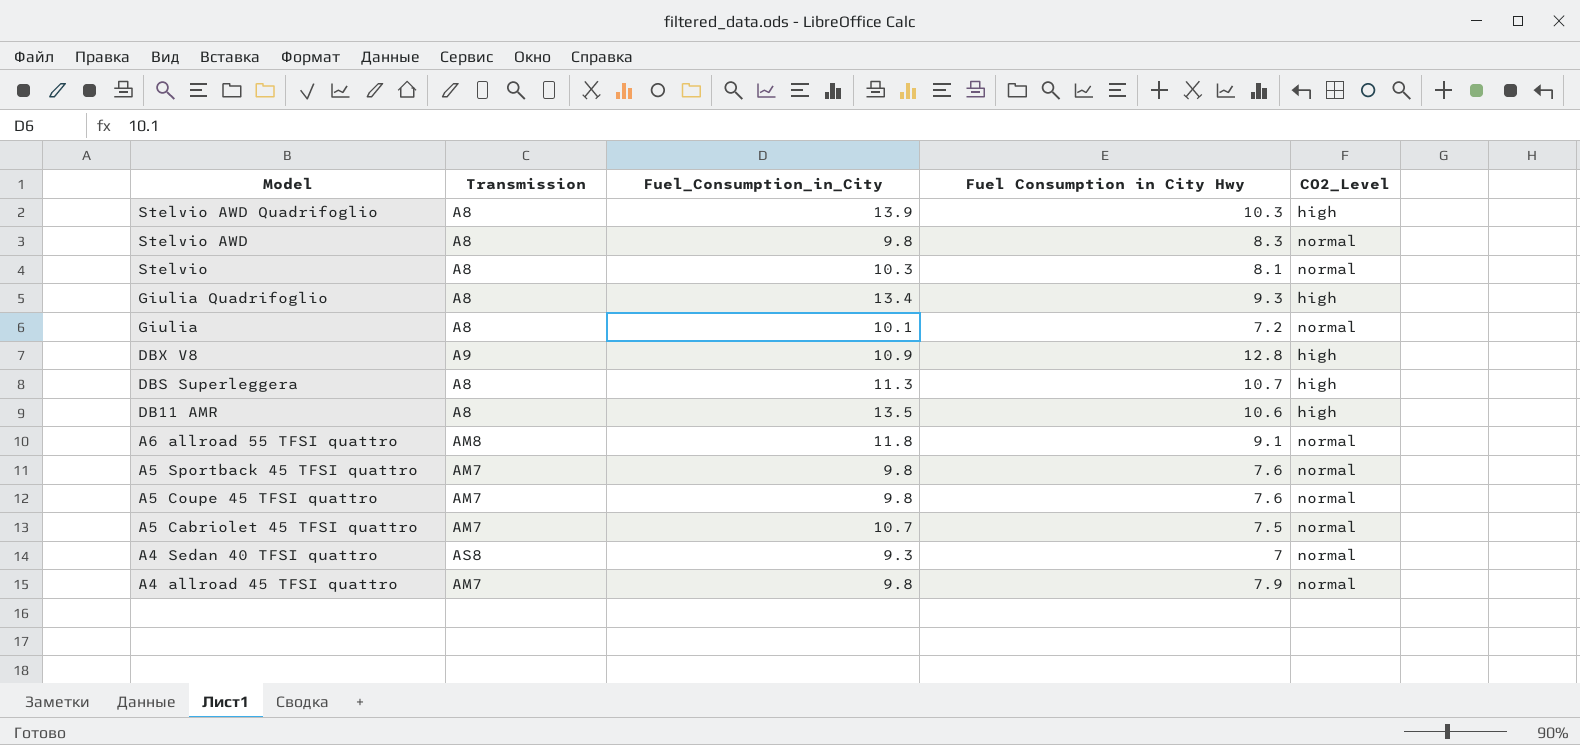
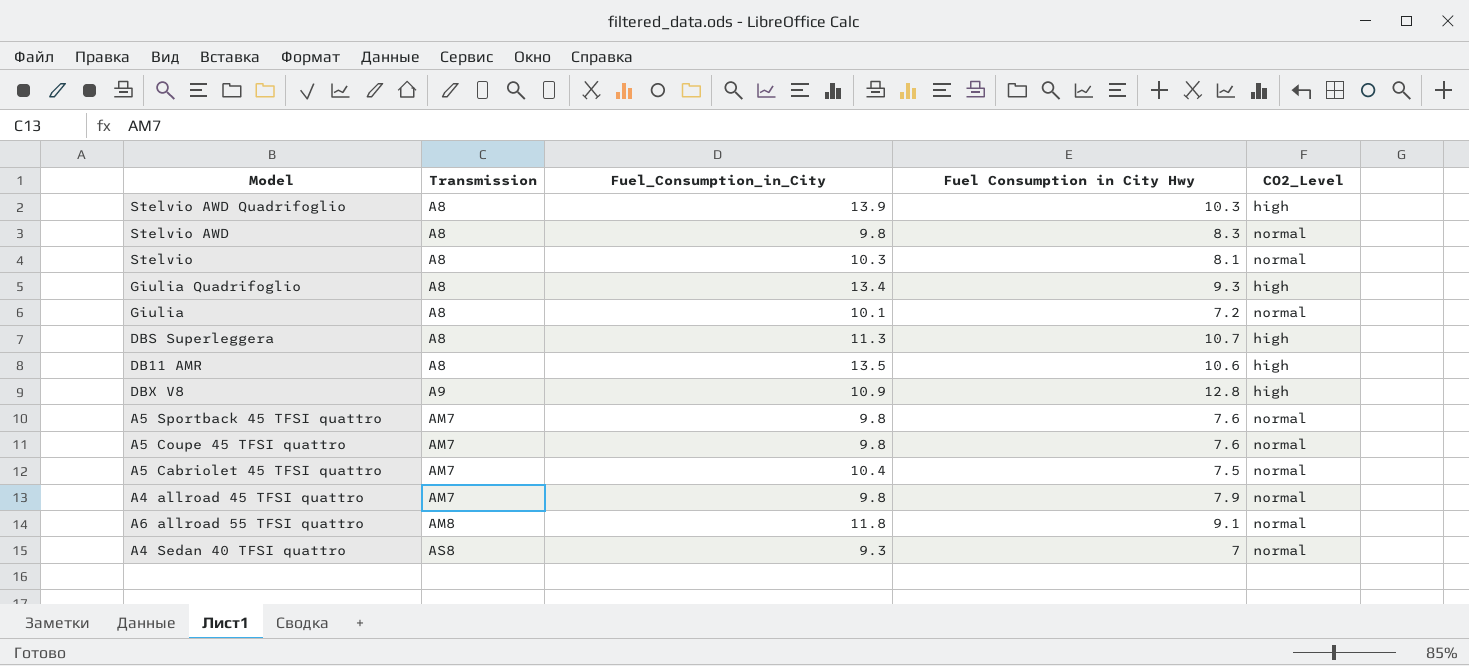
row order: Model descending -> Transmission ascending
A5 Cabriolet 45 TFSI quattro | Fuel_Consumption_in_City: 10.7 -> 10.4

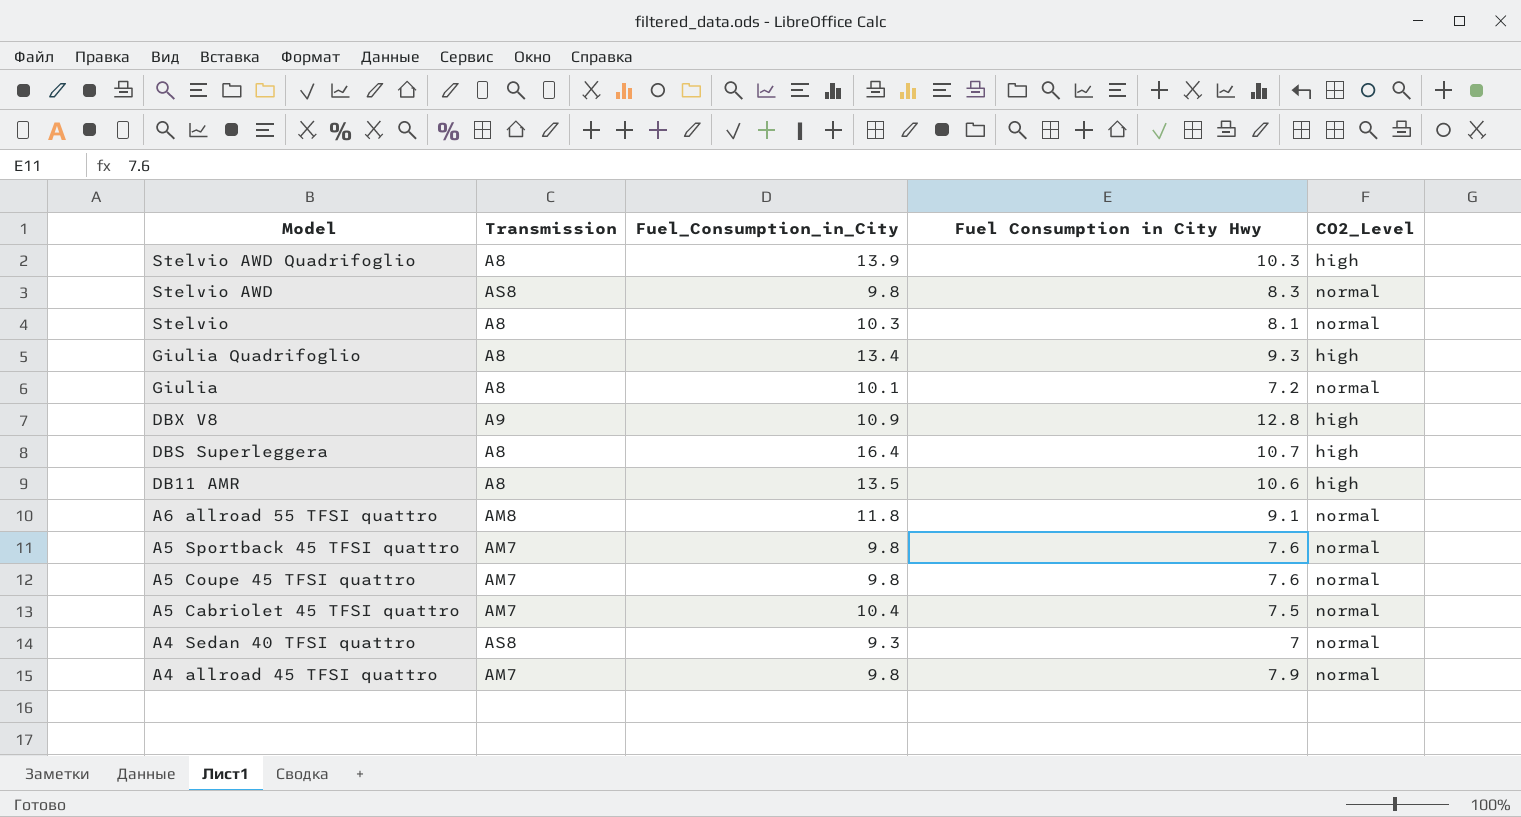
row order: Transmission ascending -> Model descending
Stelvio AWD | Transmission: A8 -> AS8
DBS Superleggera | Fuel_Consumption_in_City: 11.3 -> 16.4

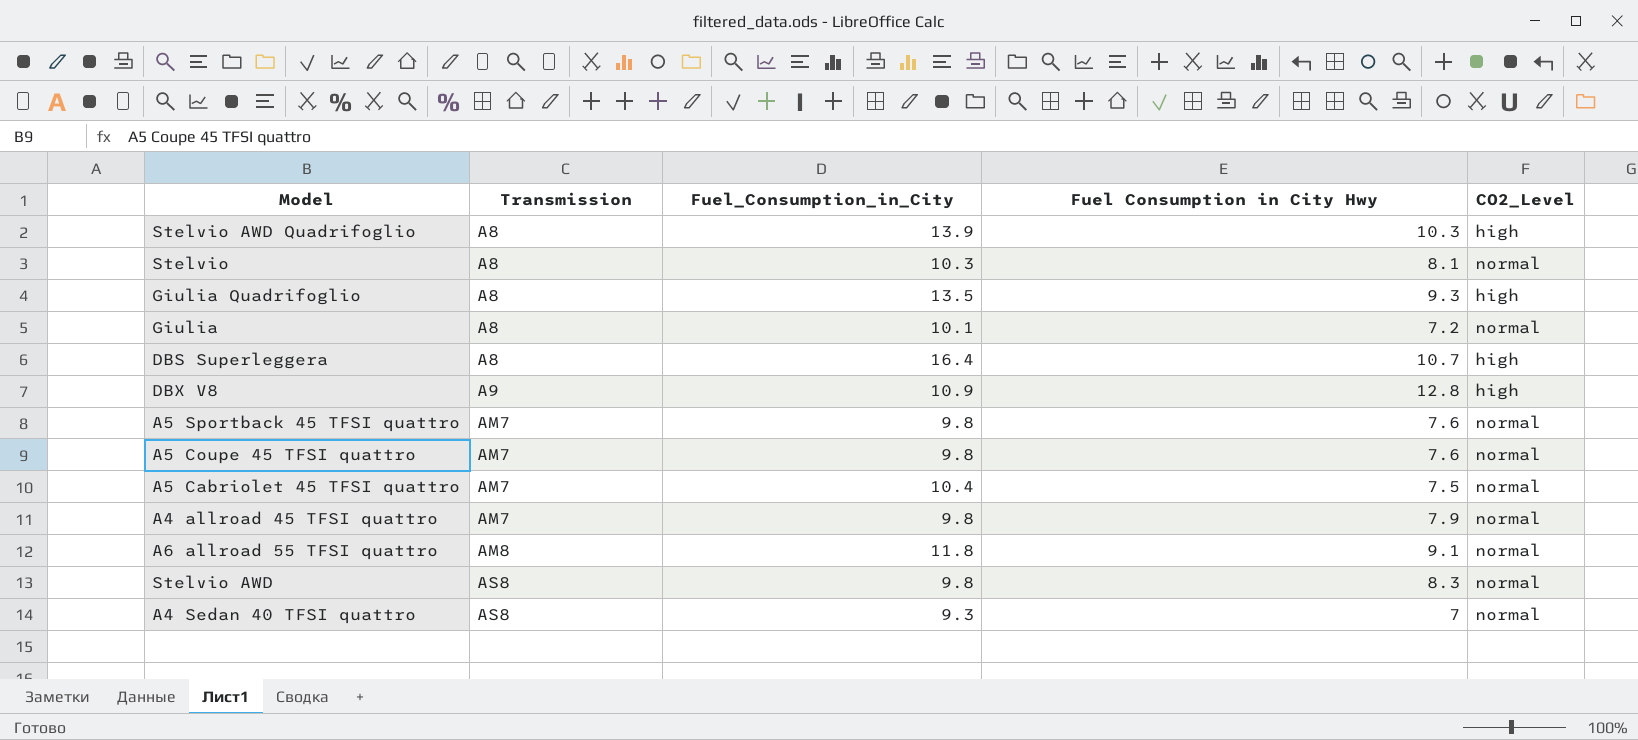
row order: Model descending -> Transmission ascending
row DB11 AMR: A8 | 13.5 | 10.6 | high -> none
Giulia Quadrifoglio | Fuel_Consumption_in_City: 13.4 -> 13.5

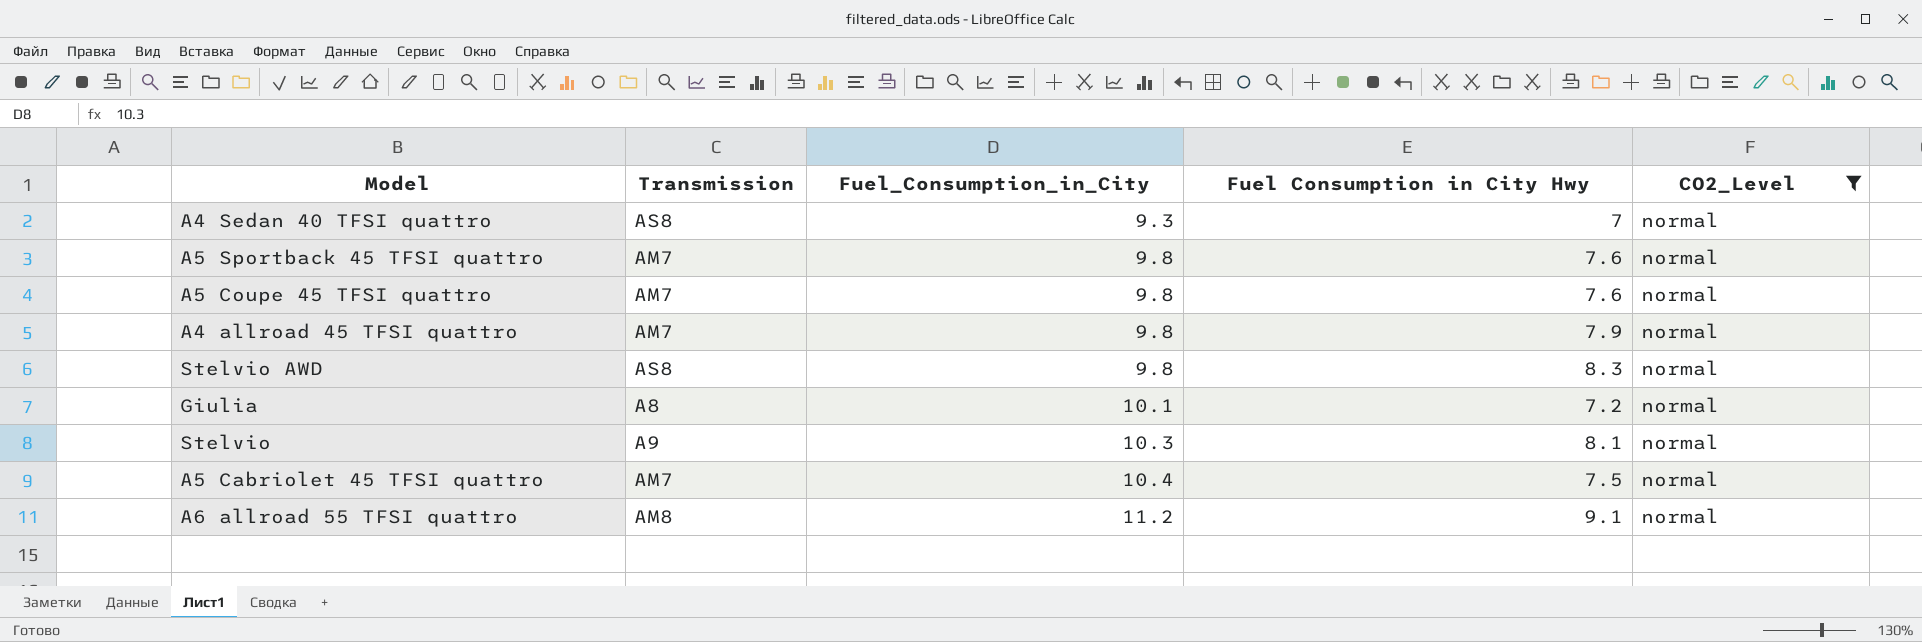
filter: none -> CO2_Level = normal
row order: Transmission ascending -> Fuel_Consumption_in_City ascending
Stelvio | Transmission: A8 -> A9
A6 allroad 55 TFSI quattro | Fuel_Consumption_in_City: 11.8 -> 11.2

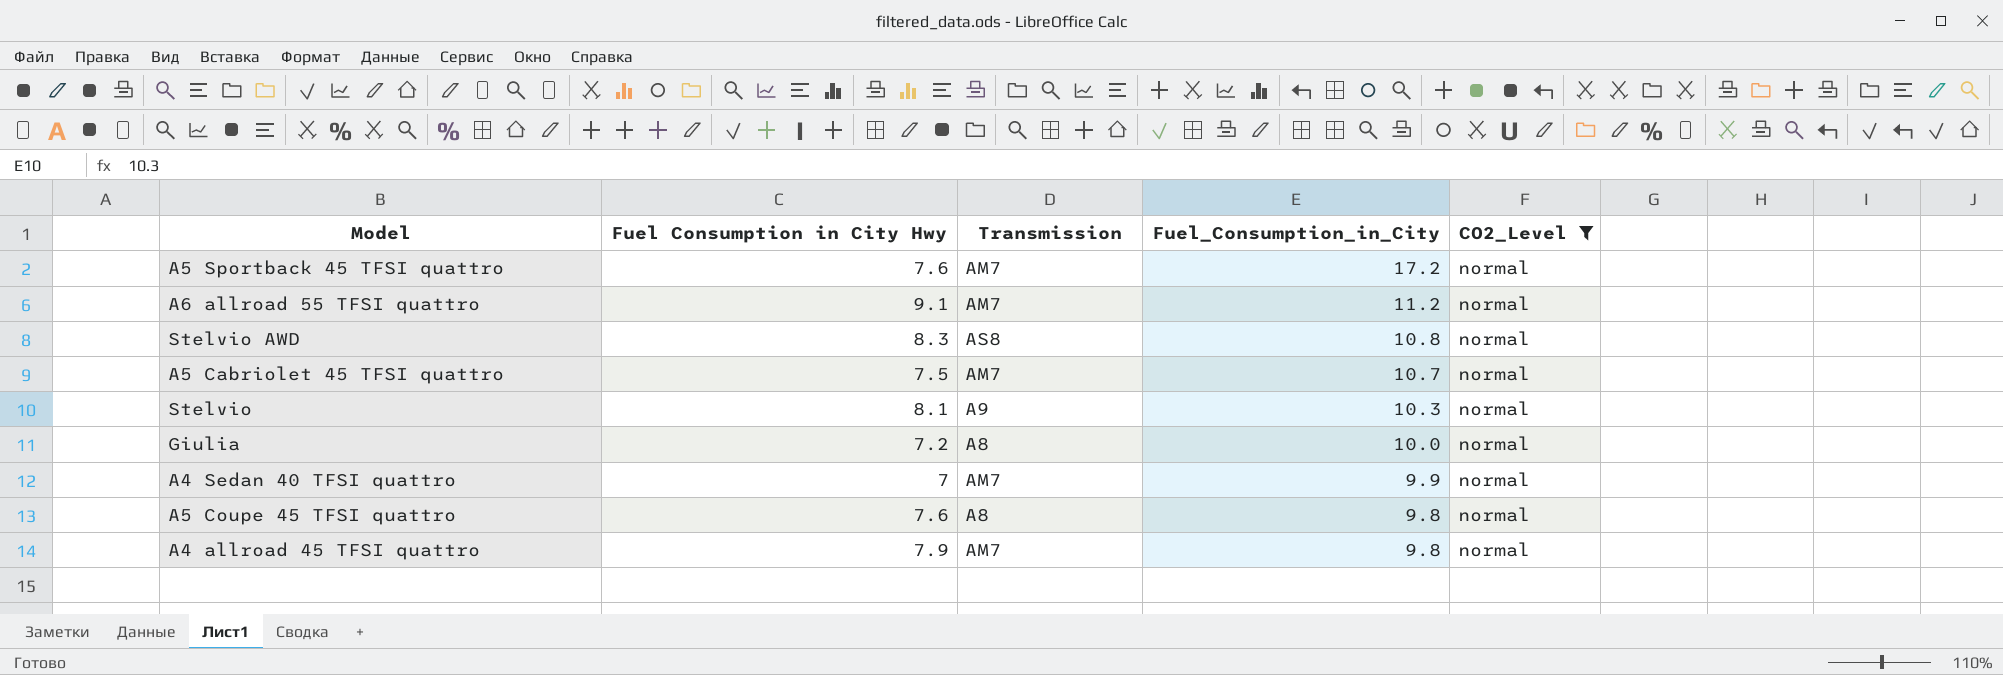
row order: Fuel_Consumption_in_City ascending -> Fuel_Consumption_in_City descending
column Fuel Consumption in City Hwy | position: 4 -> 2
A5 Sportback 45 TFSI quattro | Fuel_Consumption_in_City: 9.8 -> 17.2
A6 allroad 55 TFSI quattro | Transmission: AM8 -> AM7
Stelvio AWD | Fuel_Consumption_in_City: 9.8 -> 10.8
A5 Cabriolet 45 TFSI quattro | Fuel_Consumption_in_City: 10.4 -> 10.7
Giulia | Fuel_Consumption_in_City: 10.1 -> 10.0
A4 Sedan 40 TFSI quattro | Transmission: AS8 -> AM7
A4 Sedan 40 TFSI quattro | Fuel_Consumption_in_City: 9.3 -> 9.9
A5 Coupe 45 TFSI quattro | Transmission: AM7 -> A8

